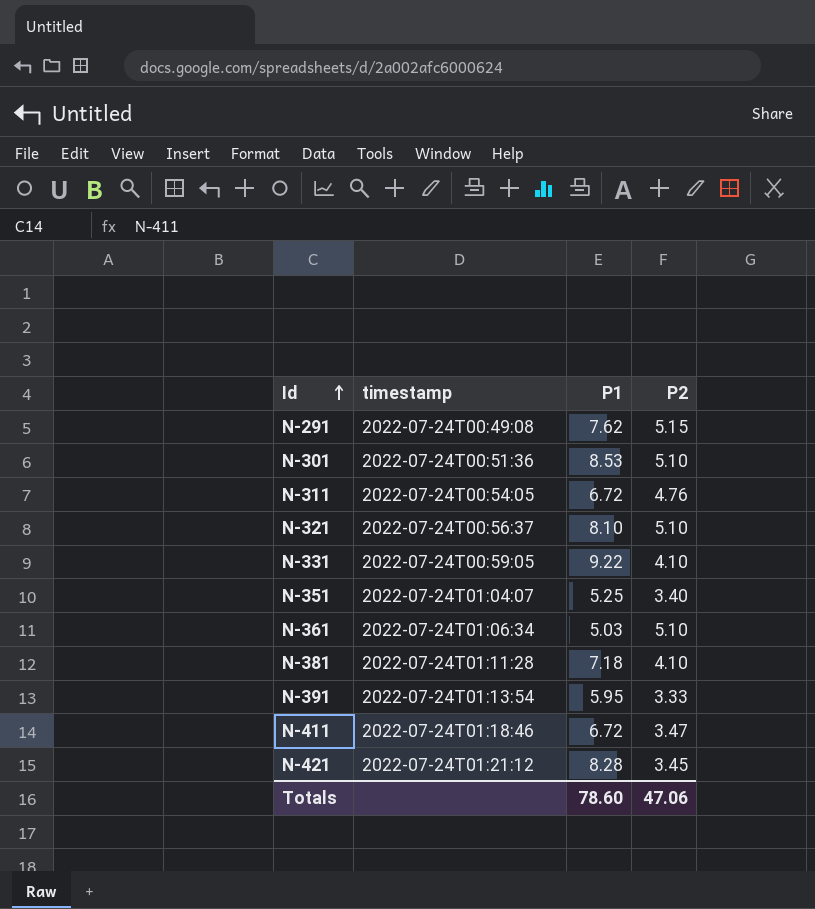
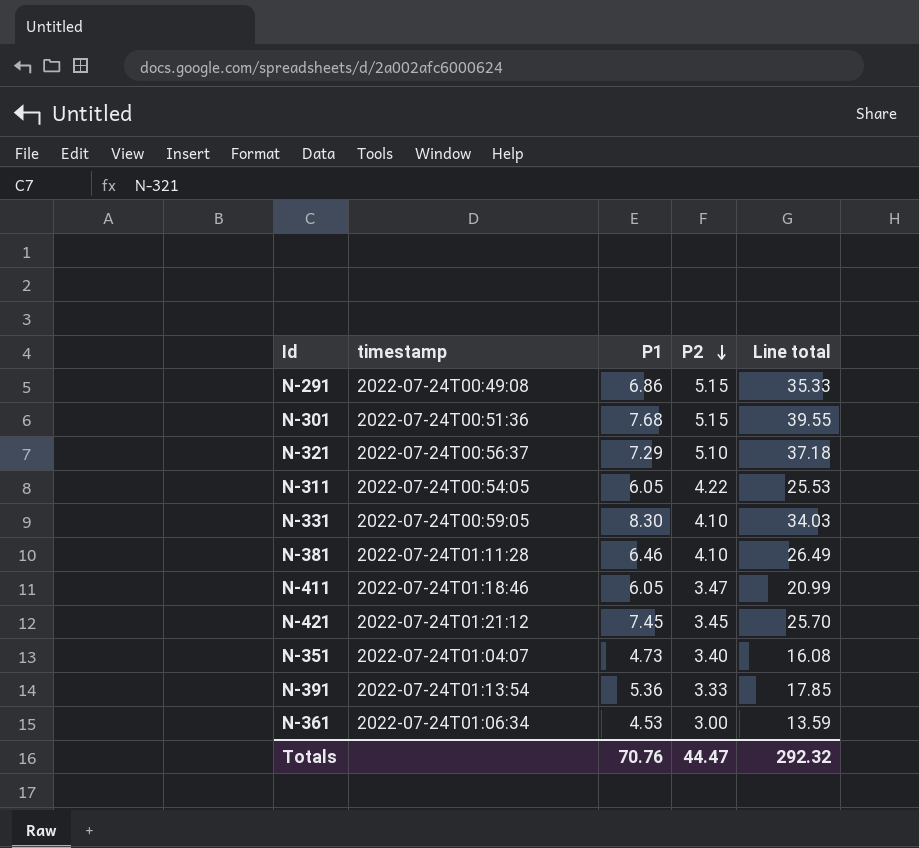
row order: Id ascending -> P2 descending
column Line total | formula: none -> [P1] * [P2]
N-291 | P1: 7.62 -> 6.86
N-301 | P1: 8.53 -> 7.68
N-301 | P2: 5.10 -> 5.15
N-321 | P1: 8.10 -> 7.29
N-311 | P1: 6.72 -> 6.05
N-311 | P2: 4.76 -> 4.22
N-331 | P1: 9.22 -> 8.30
N-381 | P1: 7.18 -> 6.46
N-411 | P1: 6.72 -> 6.05
N-421 | P1: 8.28 -> 7.45
N-351 | P1: 5.25 -> 4.73
N-391 | P1: 5.95 -> 5.36
N-361 | P1: 5.03 -> 4.53
N-361 | P2: 5.10 -> 3.00
Totals | P1: 78.60 -> 70.76
Totals | P2: 47.06 -> 44.47

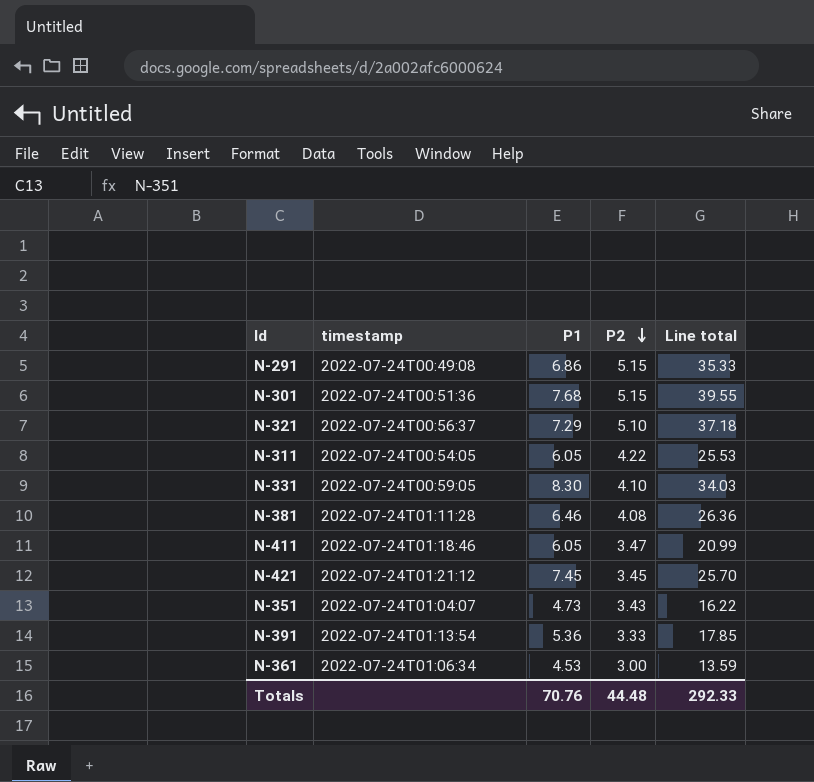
N-381 | P2: 4.10 -> 4.08
N-381 | Line total: 26.49 -> 26.36
N-351 | P2: 3.40 -> 3.43
N-351 | Line total: 16.08 -> 16.22
Totals | P2: 44.47 -> 44.48
Totals | Line total: 292.32 -> 292.33

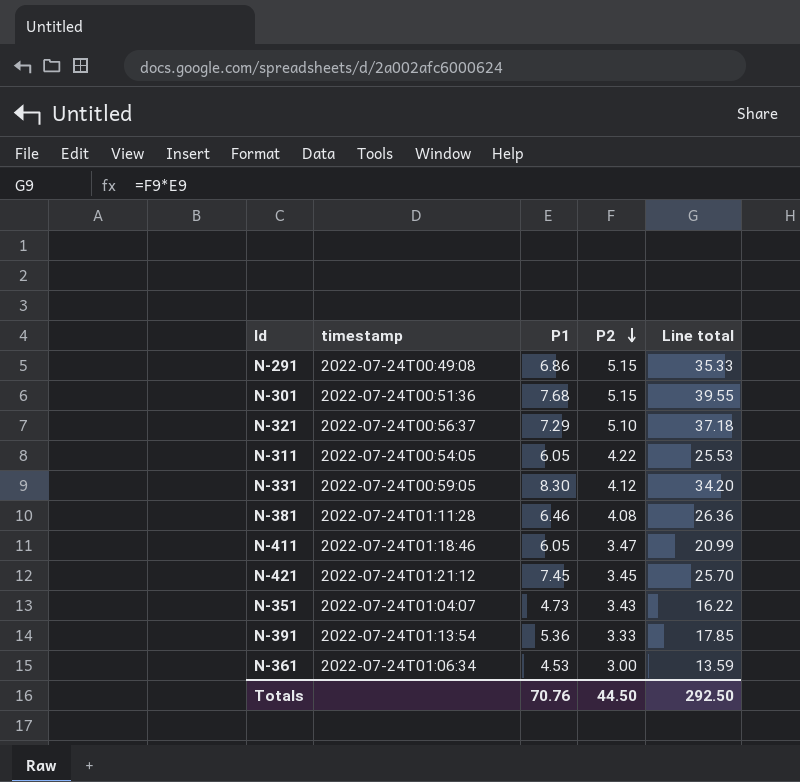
N-331 | P2: 4.10 -> 4.12
N-331 | Line total: 34.03 -> 34.20
Totals | P2: 44.48 -> 44.50
Totals | Line total: 292.33 -> 292.50

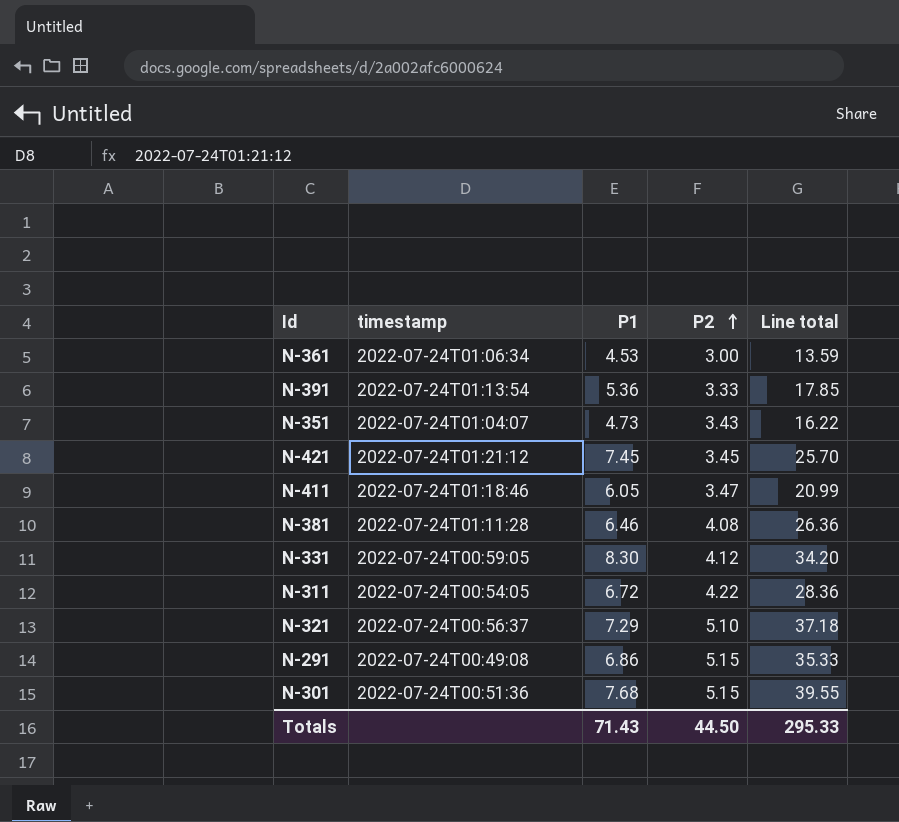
row order: P2 descending -> P2 ascending
N-311 | P1: 6.05 -> 6.72
N-311 | Line total: 25.53 -> 28.36
Totals | P1: 70.76 -> 71.43
Totals | Line total: 292.50 -> 295.33

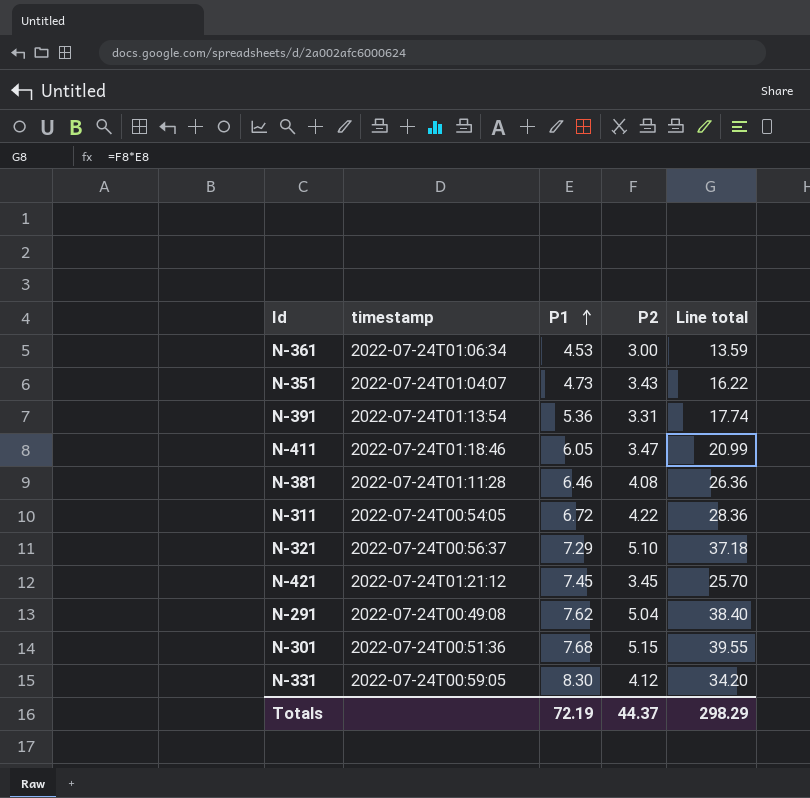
row order: P2 ascending -> P1 ascending
N-391 | P2: 3.33 -> 3.31
N-391 | Line total: 17.85 -> 17.74
N-291 | P1: 6.86 -> 7.62
N-291 | P2: 5.15 -> 5.04
N-291 | Line total: 35.33 -> 38.40
Totals | P1: 71.43 -> 72.19
Totals | P2: 44.50 -> 44.37
Totals | Line total: 295.33 -> 298.29

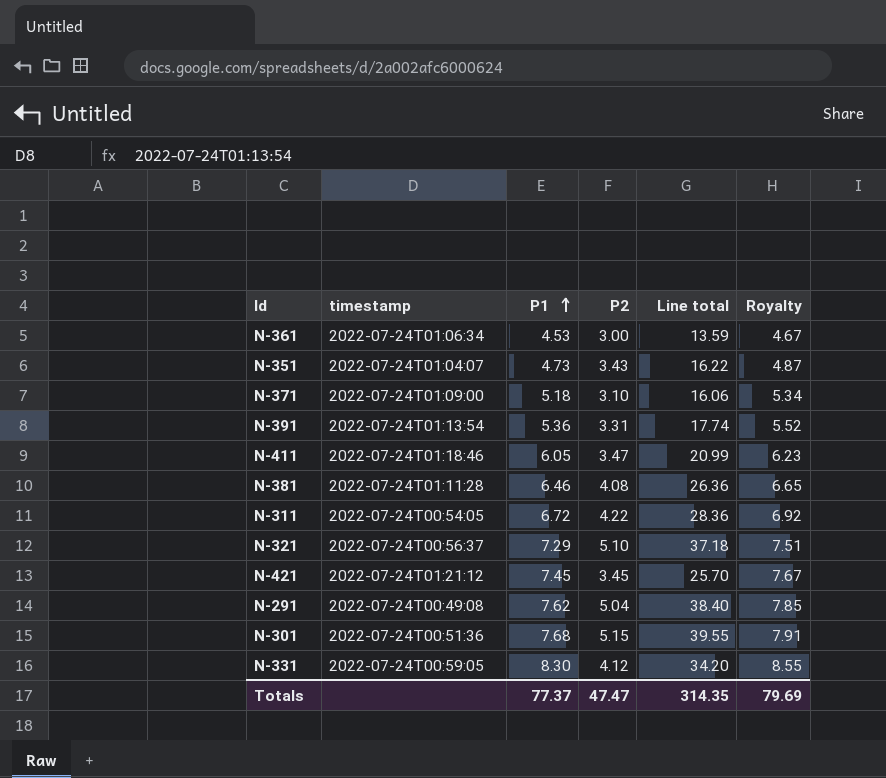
column Royalty | formula: none -> [P1] * 1.03
row N-371: none -> 2022-07-24T01:09:00 | 5.18 | 3.10 | 16.06 | 5.34
Totals | P1: 72.19 -> 77.37
Totals | P2: 44.37 -> 47.47
Totals | Line total: 298.29 -> 314.35

